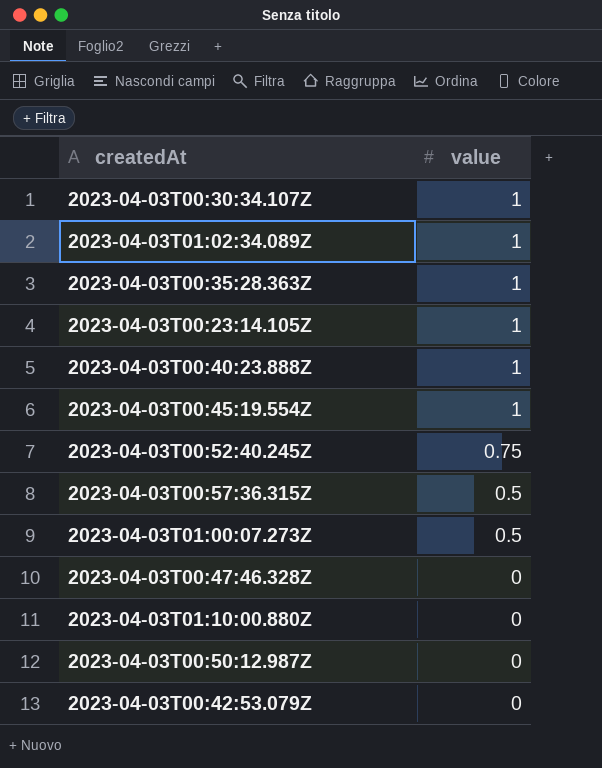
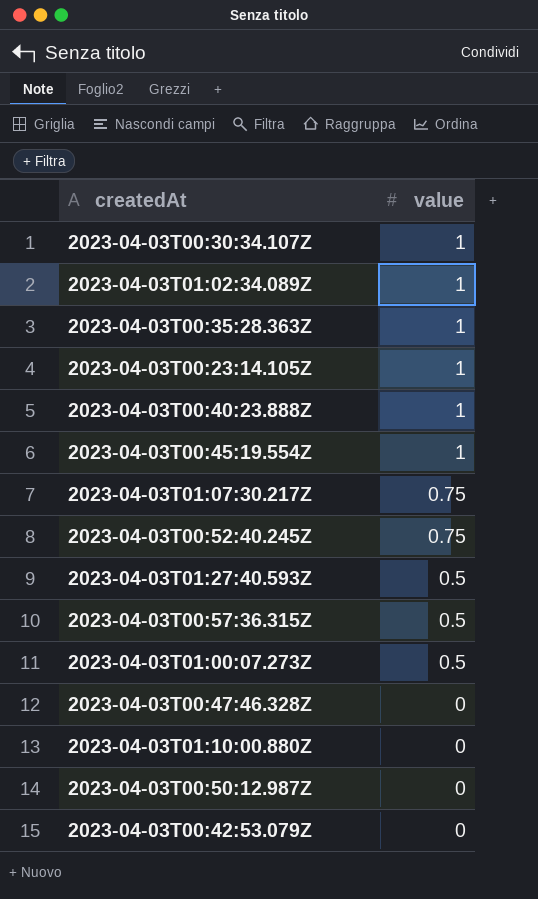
row 2023-04-03T01:07:30.217Z: none -> 0.75
row 2023-04-03T01:27:40.593Z: none -> 0.5

